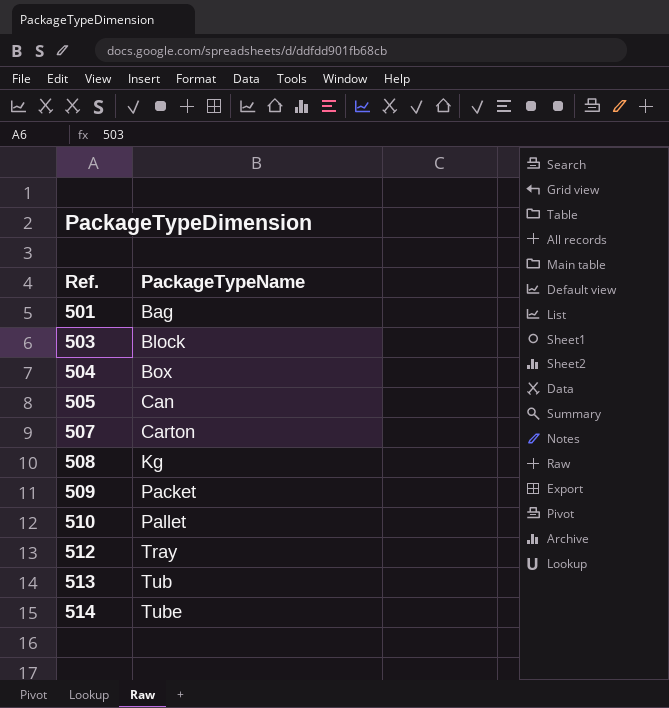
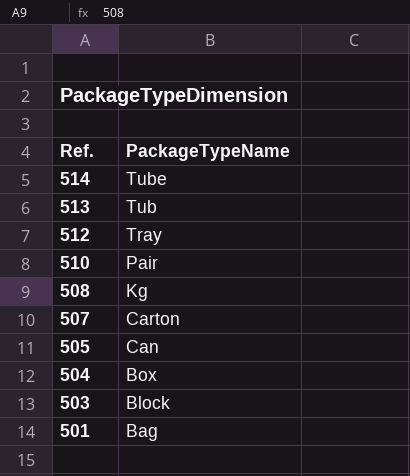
row order: Ref. ascending -> Ref. descending
row 509: Packet -> none
510 | PackageTypeName: Pallet -> Pair

